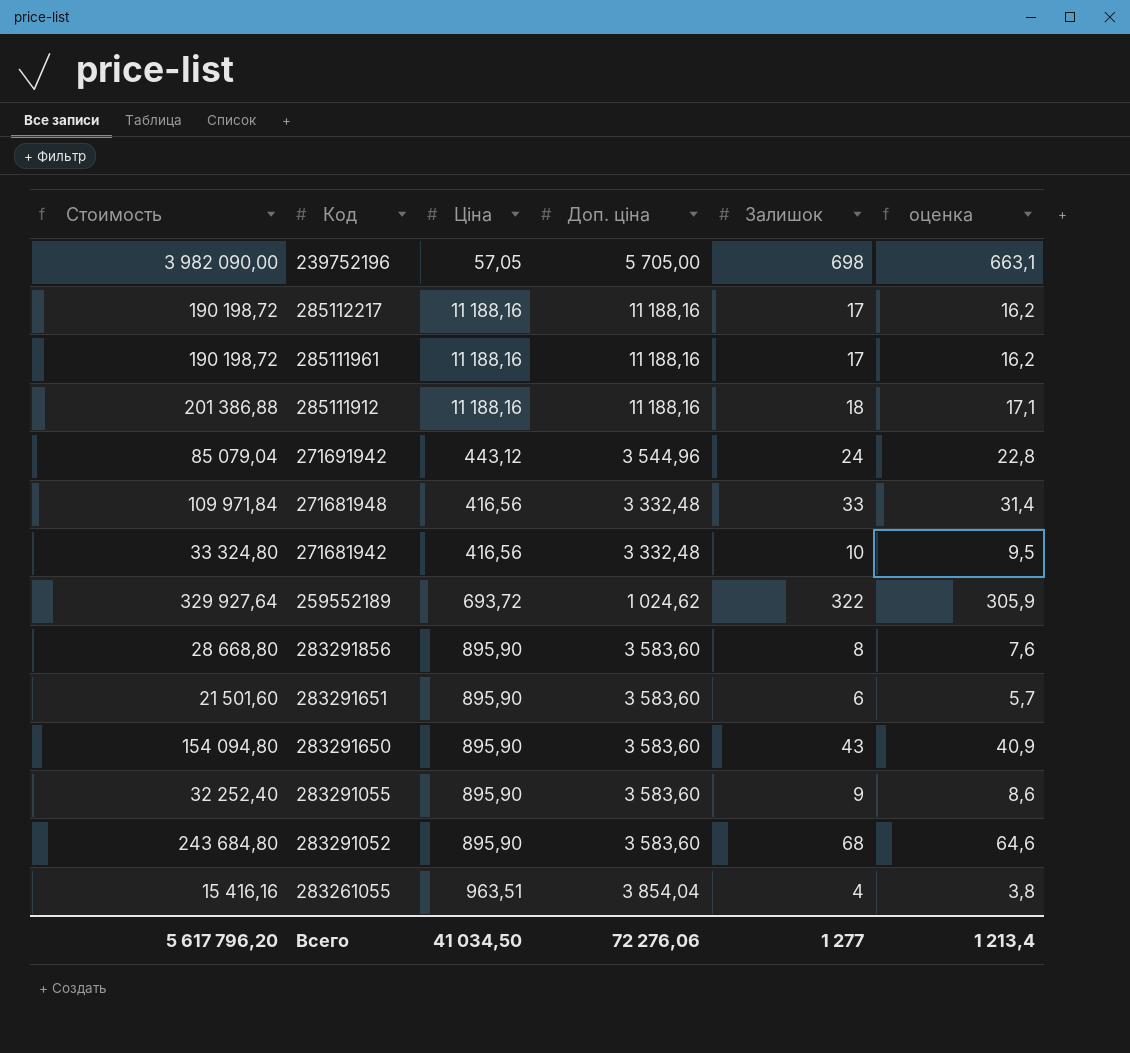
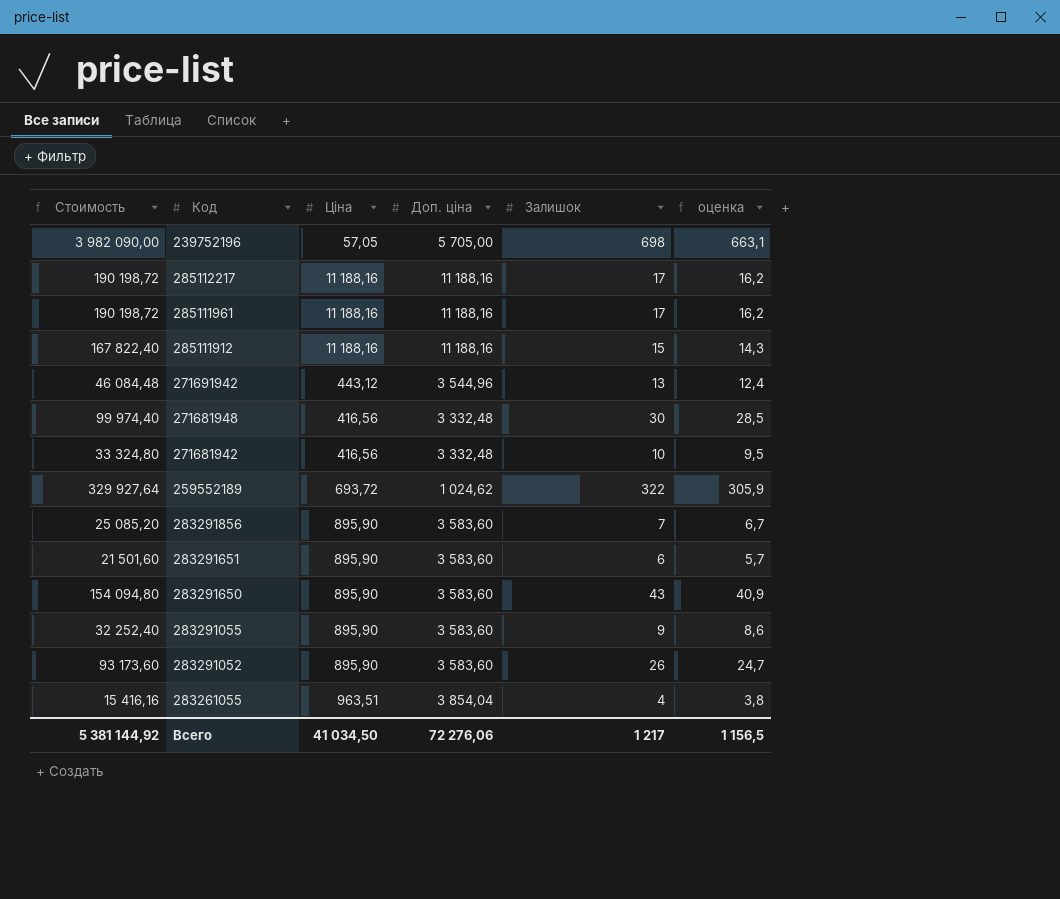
285111912 | Стоимость: 201 386,88 -> 167 822,40
285111912 | Залишок: 18 -> 15
285111912 | оценка: 17,1 -> 14,3
271691942 | Стоимость: 85 079,04 -> 46 084,48
271691942 | Залишок: 24 -> 13
271691942 | оценка: 22,8 -> 12,4
271681948 | Стоимость: 109 971,84 -> 99 974,40
271681948 | Залишок: 33 -> 30
271681948 | оценка: 31,4 -> 28,5
283291856 | Стоимость: 28 668,80 -> 25 085,20
283291856 | Залишок: 8 -> 7
283291856 | оценка: 7,6 -> 6,7
283291052 | Стоимость: 243 684,80 -> 93 173,60
283291052 | Залишок: 68 -> 26
283291052 | оценка: 64,6 -> 24,7
Всего | Стоимость: 5 617 796,20 -> 5 381 144,92
Всего | Залишок: 1 277 -> 1 217
Всего | оценка: 1 213,4 -> 1 156,5

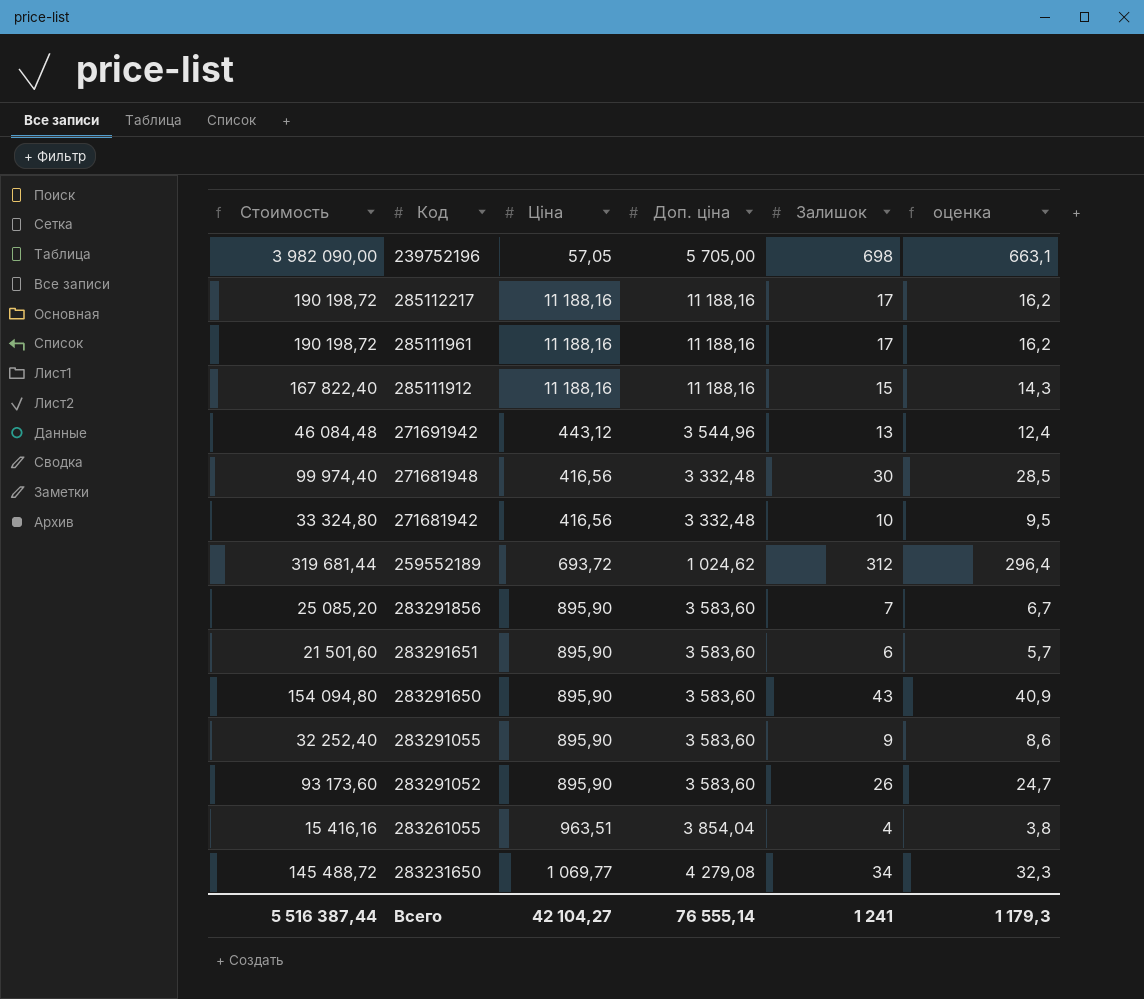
259552189 | Стоимость: 329 927,64 -> 319 681,44
259552189 | Залишок: 322 -> 312
259552189 | оценка: 305,9 -> 296,4
row 283231650: none -> 145 488,72 | 1 069,77 | 4 279,08 | 34 | 32,3
Всего | Стоимость: 5 381 144,92 -> 5 516 387,44
Всего | Ціна: 41 034,50 -> 42 104,27
Всего | Доп. ціна: 72 276,06 -> 76 555,14
Всего | Залишок: 1 217 -> 1 241
Всего | оценка: 1 156,5 -> 1 179,3

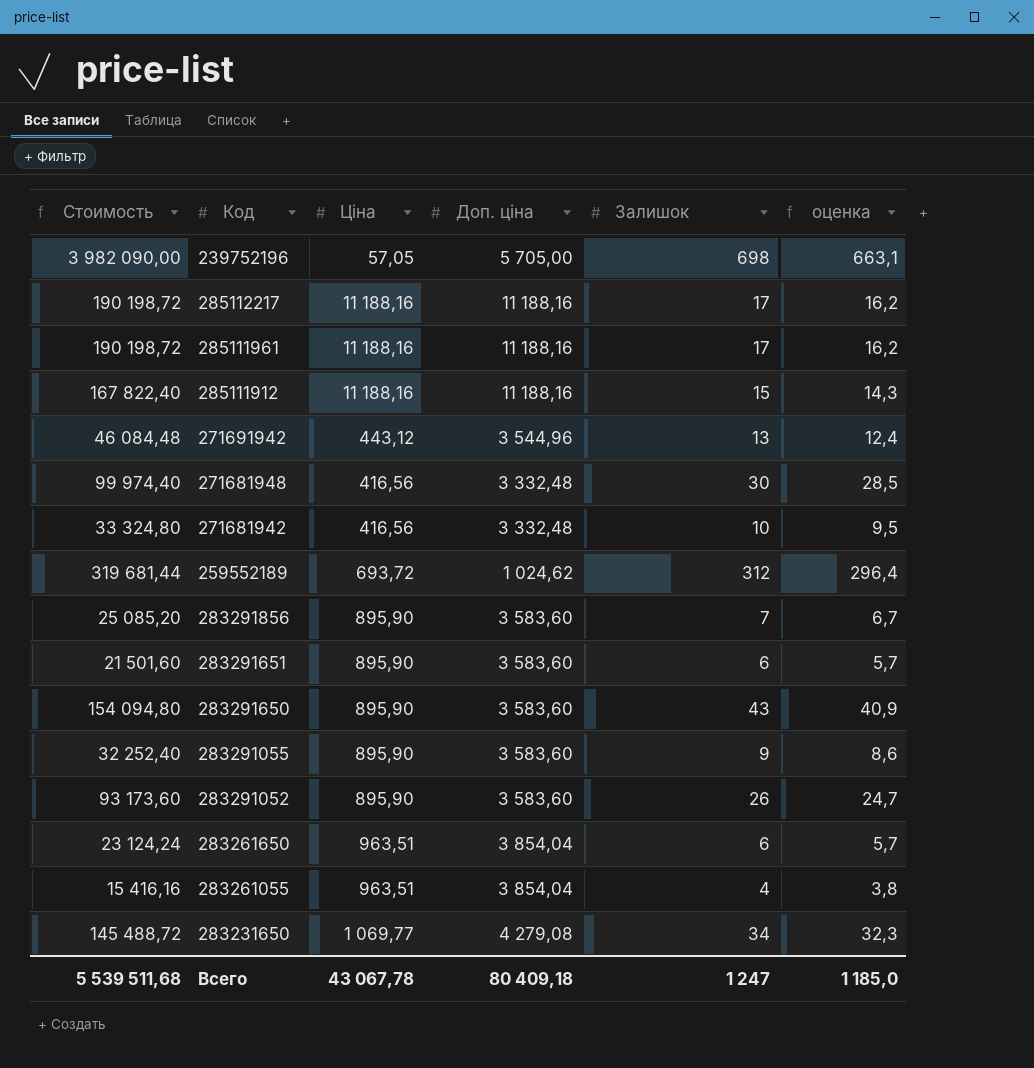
row 283261650: none -> 23 124,24 | 963,51 | 3 854,04 | 6 | 5,7
Всего | Стоимость: 5 516 387,44 -> 5 539 511,68
Всего | Ціна: 42 104,27 -> 43 067,78
Всего | Доп. ціна: 76 555,14 -> 80 409,18
Всего | Залишок: 1 241 -> 1 247
Всего | оценка: 1 179,3 -> 1 185,0

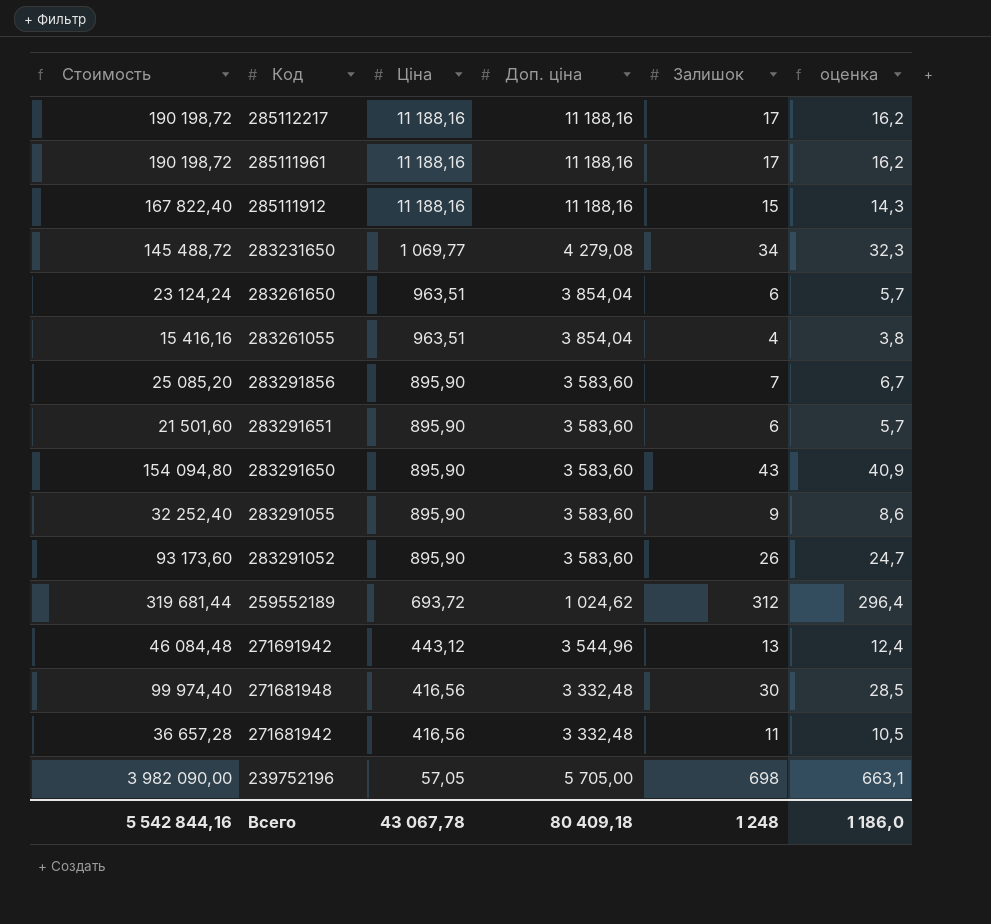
row order: none -> Ціна descending
271681942 | Стоимость: 33 324,80 -> 36 657,28
271681942 | Залишок: 10 -> 11
271681942 | оценка: 9,5 -> 10,5
Всего | Стоимость: 5 539 511,68 -> 5 542 844,16
Всего | Залишок: 1 247 -> 1 248
Всего | оценка: 1 185,0 -> 1 186,0

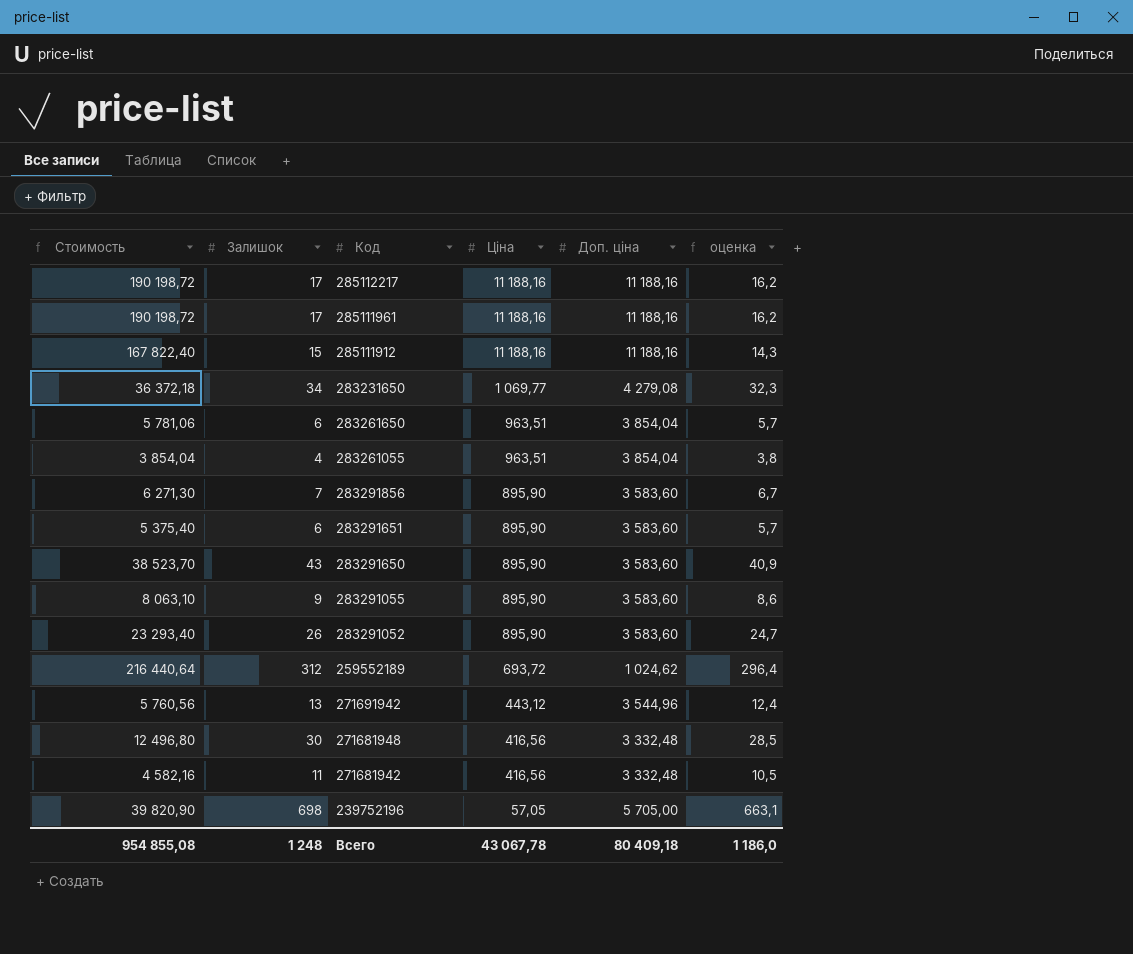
column Стоимость | formula: [Доп. ціна] * [Залишок] -> [Залишок] * [Ціна]
column Залишок | position: 5 -> 2
Всего | Стоимость: 5 542 844,16 -> 954 855,08

